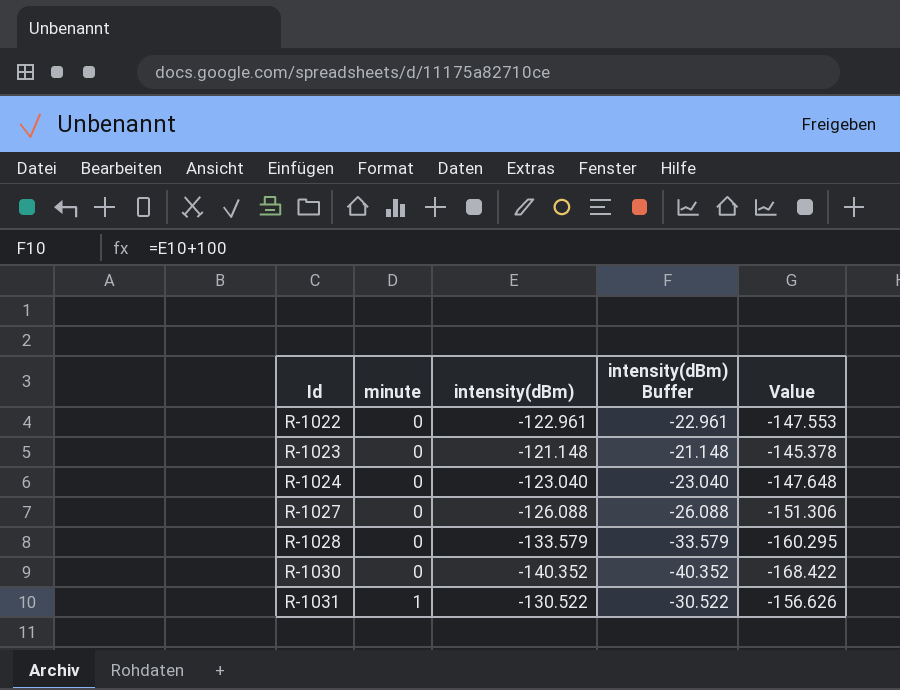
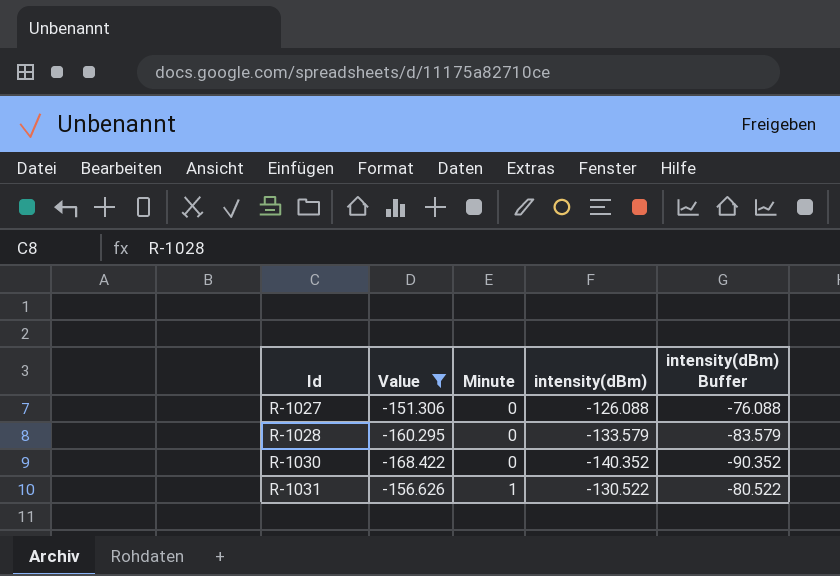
filter: none -> Value <= -151.306
column Value | position: 5 -> 2
column name: minute -> Minute
column intensity(dBm) Buffer | formula: [intensity(dBm)] + 100 -> [intensity(dBm)] + 50

